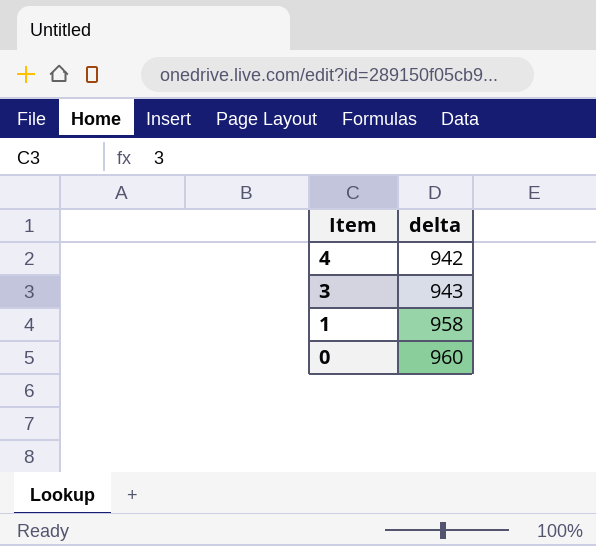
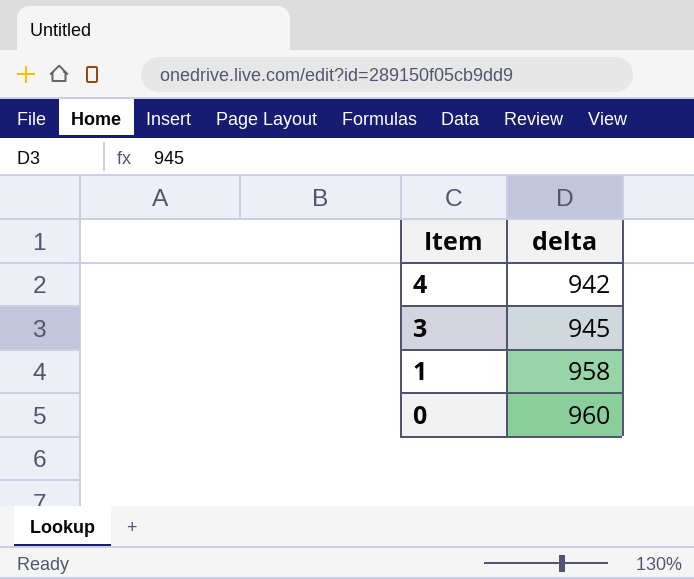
3 | delta: 943 -> 945

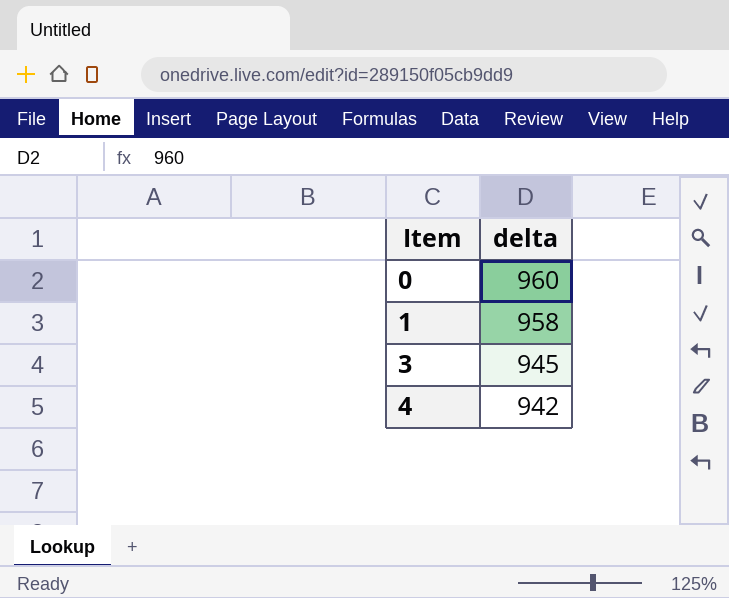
row order: Item descending -> Item ascending

